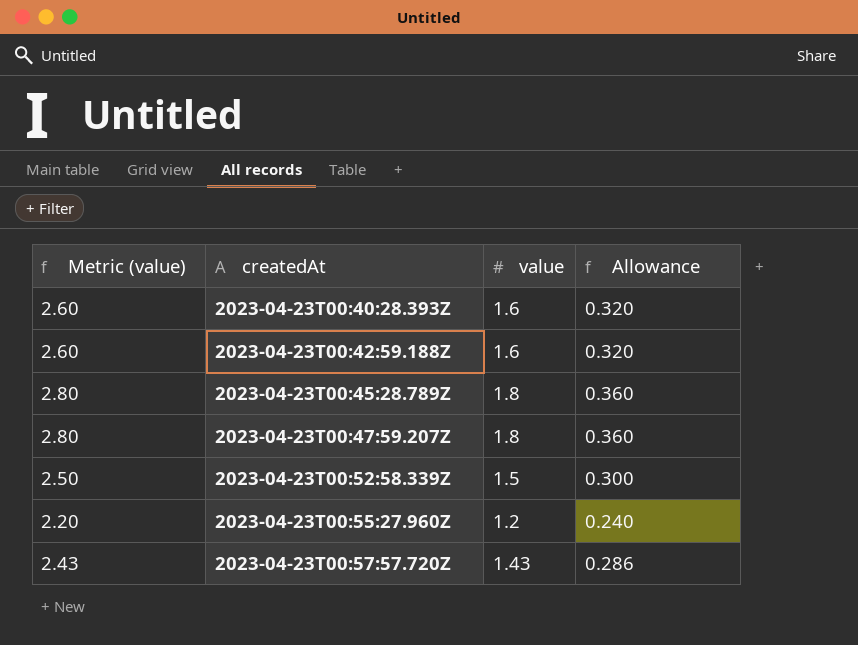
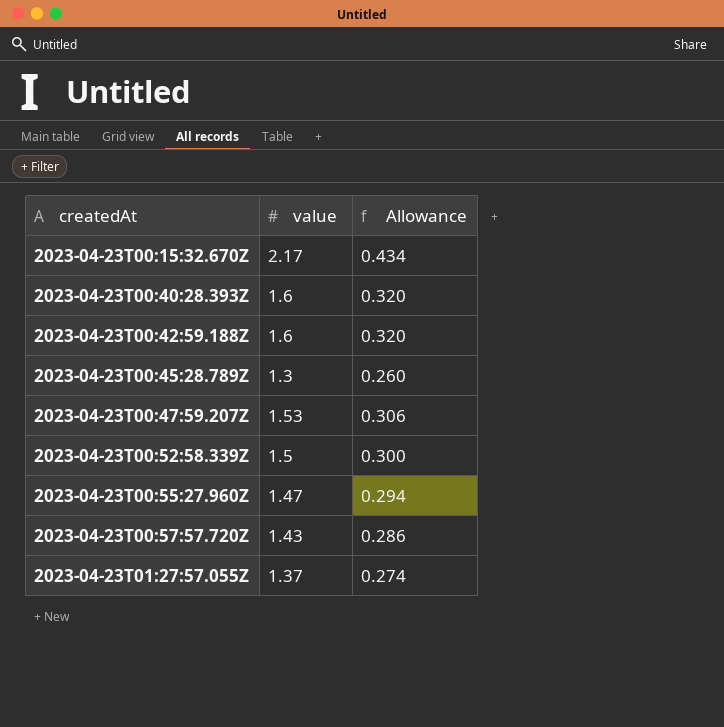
column Metric (value) | formula: [value] + 1 -> none
row 2023-04-23T00:15:32.670Z: none -> 2.17 | 0.434
2023-04-23T00:45:28.789Z | value: 1.8 -> 1.3
2023-04-23T00:45:28.789Z | Allowance: 0.360 -> 0.260
2023-04-23T00:47:59.207Z | value: 1.8 -> 1.53
2023-04-23T00:47:59.207Z | Allowance: 0.360 -> 0.306
2023-04-23T00:55:27.960Z | value: 1.2 -> 1.47
2023-04-23T00:55:27.960Z | Allowance: 0.240 -> 0.294
row 2023-04-23T01:27:57.055Z: none -> 1.37 | 0.274

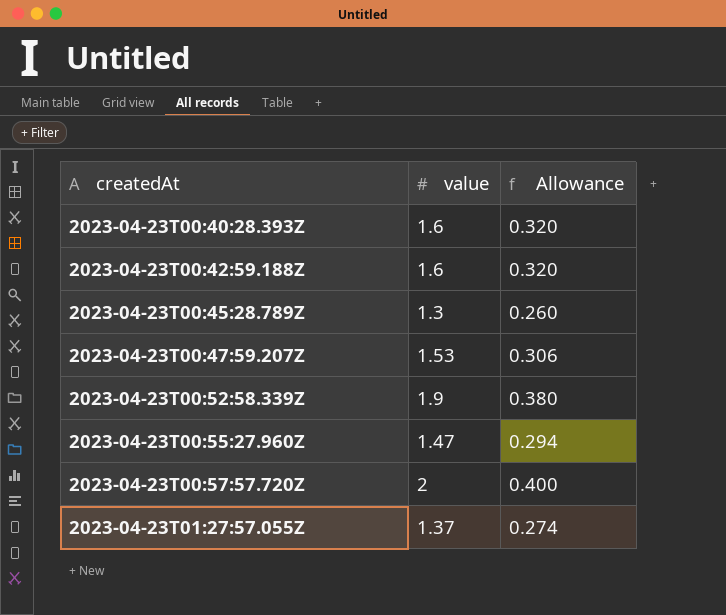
row 2023-04-23T00:15:32.670Z: 2.17 | 0.434 -> none
2023-04-23T00:52:58.339Z | value: 1.5 -> 1.9
2023-04-23T00:52:58.339Z | Allowance: 0.300 -> 0.380
2023-04-23T00:57:57.720Z | value: 1.43 -> 2
2023-04-23T00:57:57.720Z | Allowance: 0.286 -> 0.400

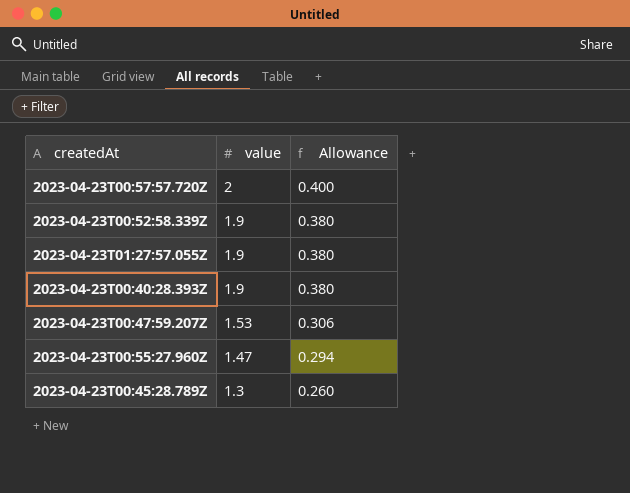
row order: createdAt ascending -> value descending
row 2023-04-23T00:42:59.188Z: 1.6 | 0.320 -> none
2023-04-23T01:27:57.055Z | value: 1.37 -> 1.9
2023-04-23T01:27:57.055Z | Allowance: 0.274 -> 0.380
2023-04-23T00:40:28.393Z | value: 1.6 -> 1.9
2023-04-23T00:40:28.393Z | Allowance: 0.320 -> 0.380

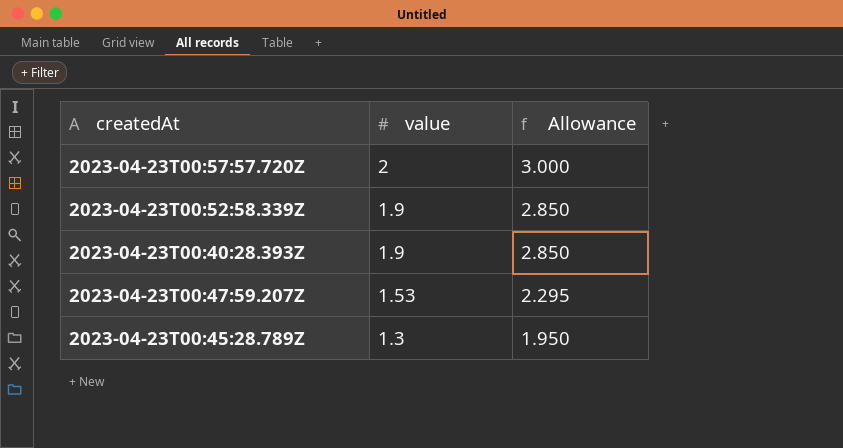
column Allowance | formula: [value] * 0.2 -> [value] * 1.5
row 2023-04-23T01:27:57.055Z: 1.9 | 0.380 -> none
row 2023-04-23T00:55:27.960Z: 1.47 | 0.294 -> none

